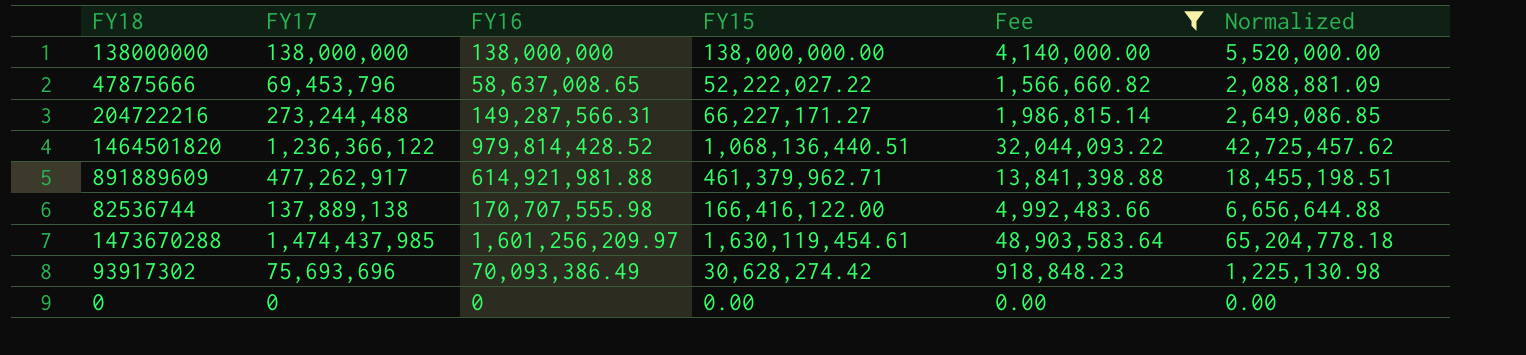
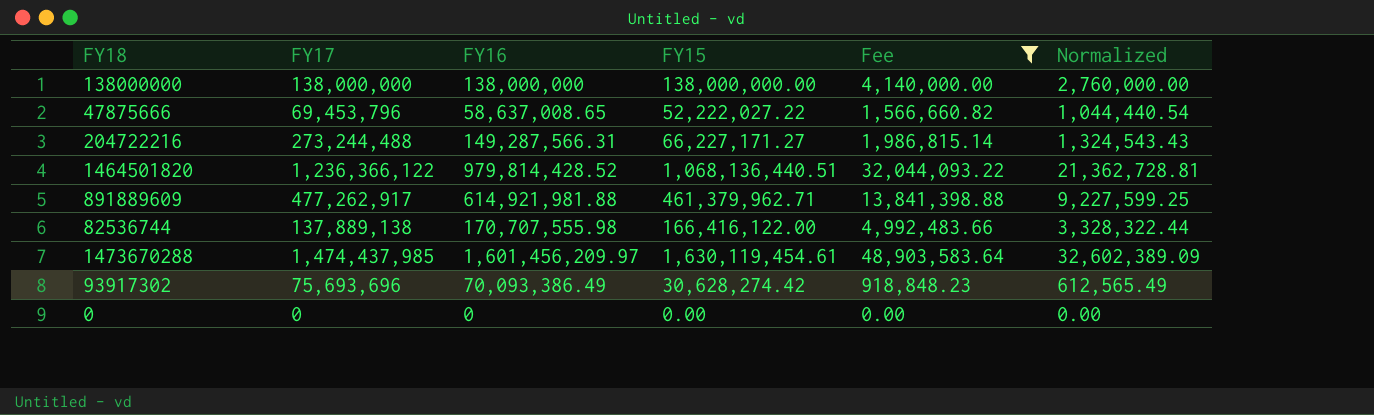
column Normalized | formula: [FY15] * 0.04 -> [FY15] * 0.02
1473670288 | FY16: 1,601,256,209.97 -> 1,601,456,209.97

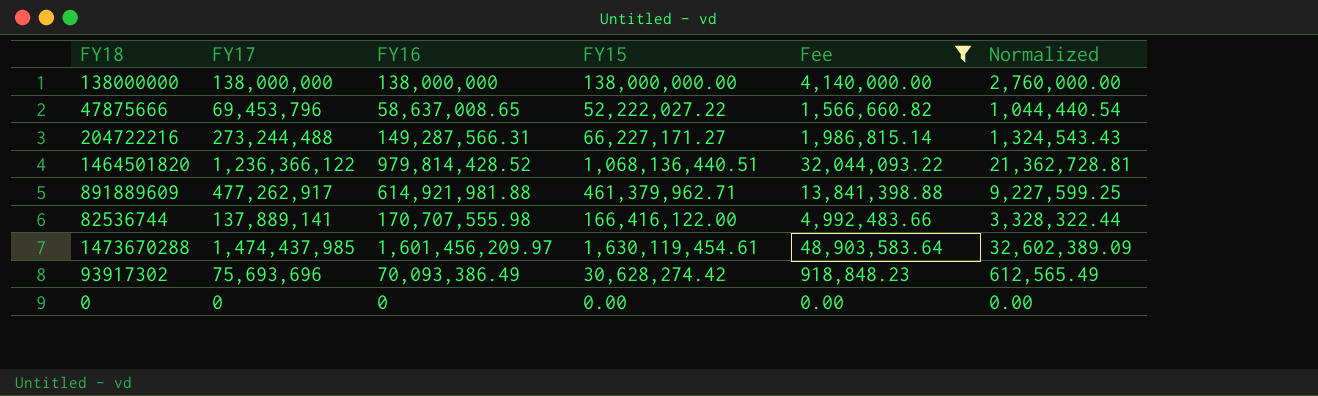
82536744 | FY17: 137,889,138 -> 137,889,141

